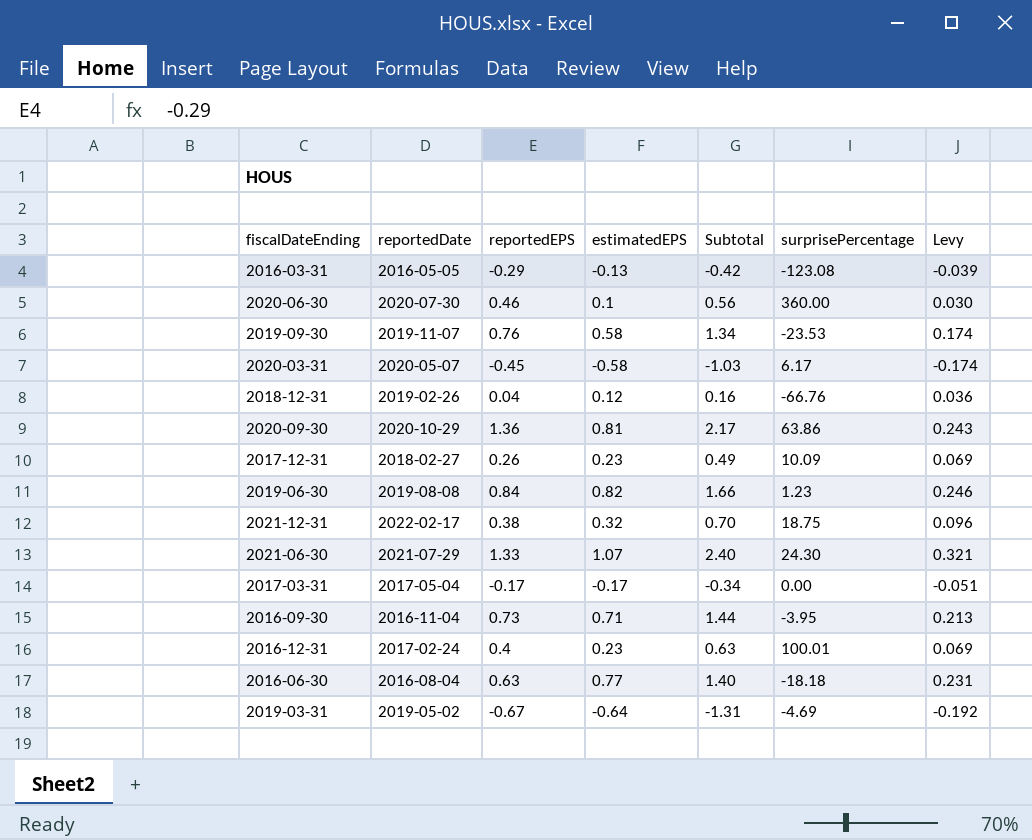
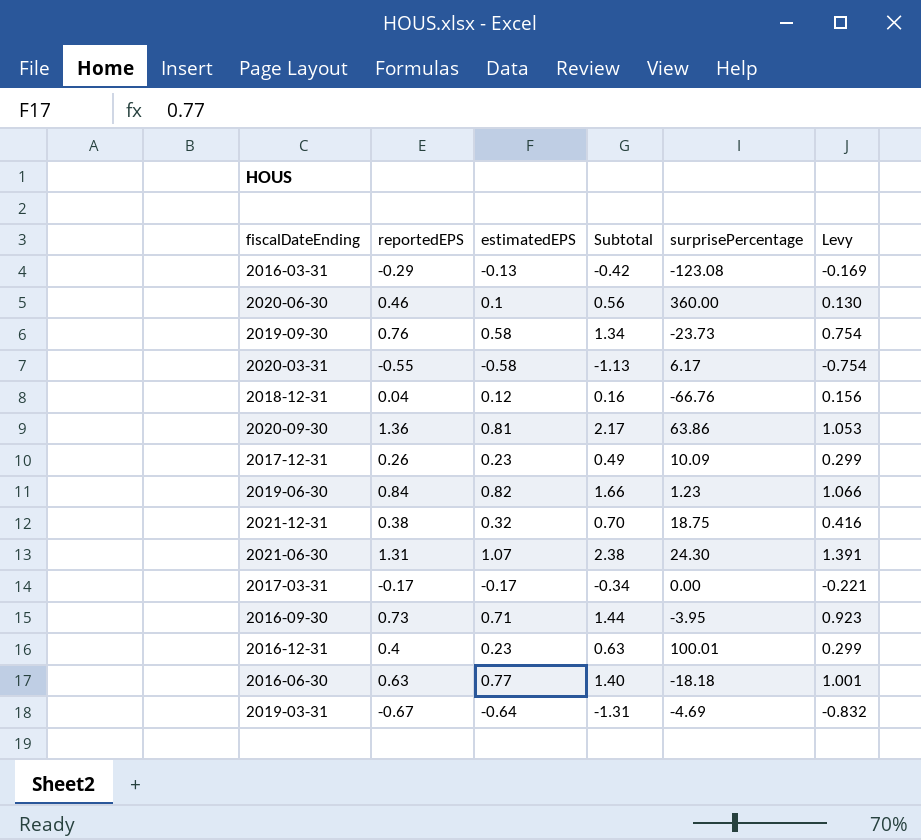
column reportedDate | position: 2 -> none
column Levy | formula: [estimatedEPS] * 0.3 -> [estimatedEPS] * 1.3
2019-09-30 | surprisePercentage: -23.53 -> -23.73
2020-03-31 | reportedEPS: -0.45 -> -0.55
2020-03-31 | Subtotal: -1.03 -> -1.13
2021-06-30 | reportedEPS: 1.33 -> 1.31
2021-06-30 | Subtotal: 2.40 -> 2.38

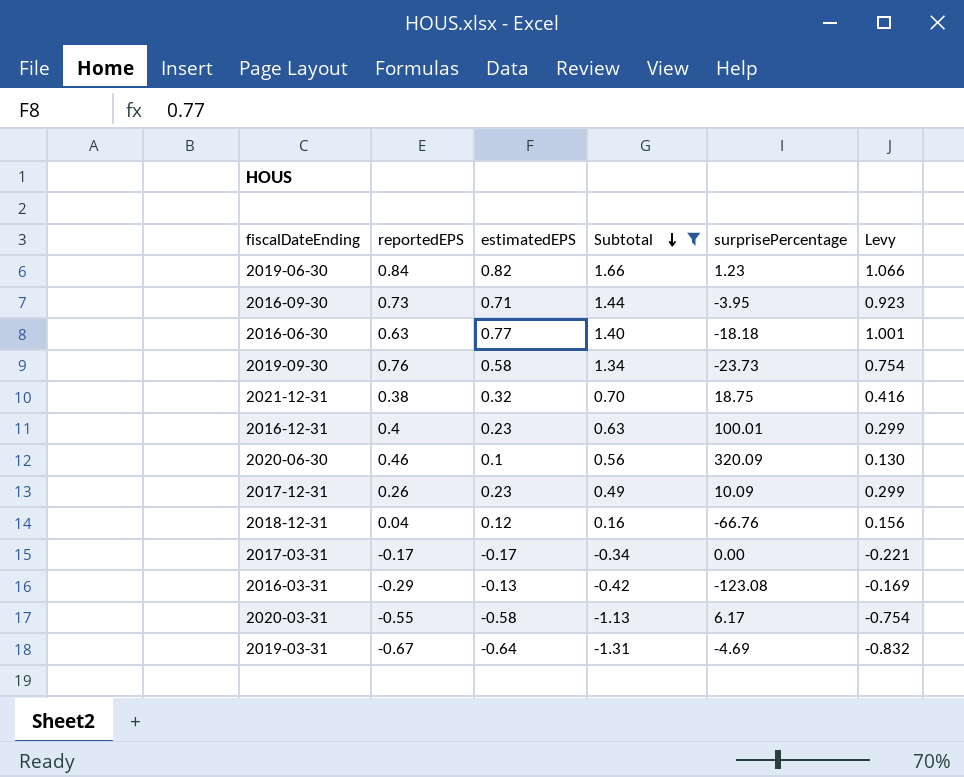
filter: none -> Subtotal <= 1.66
row order: none -> Subtotal descending
2020-06-30 | surprisePercentage: 360.00 -> 320.09

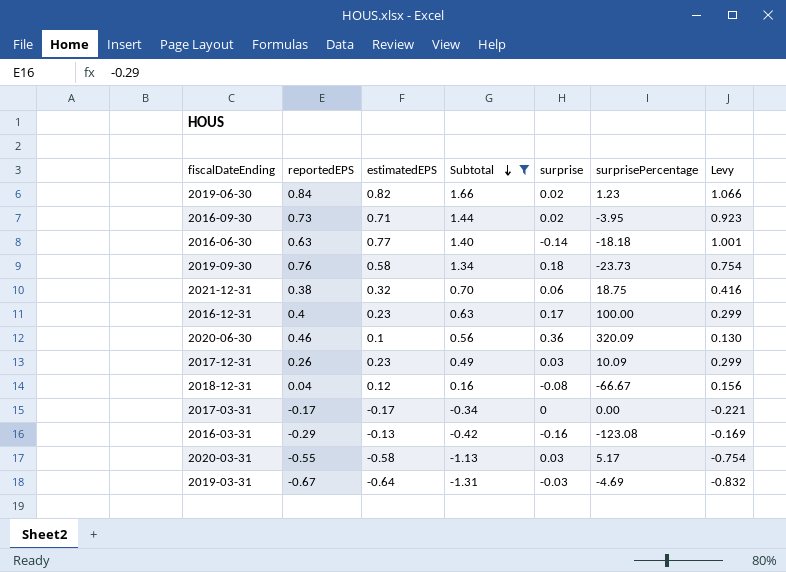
column surprise | formula: none -> [reportedEPS] - [estimatedEPS]
2016-12-31 | surprisePercentage: 100.01 -> 100.00
2018-12-31 | surprisePercentage: -66.76 -> -66.67
2020-03-31 | surprisePercentage: 6.17 -> 5.17

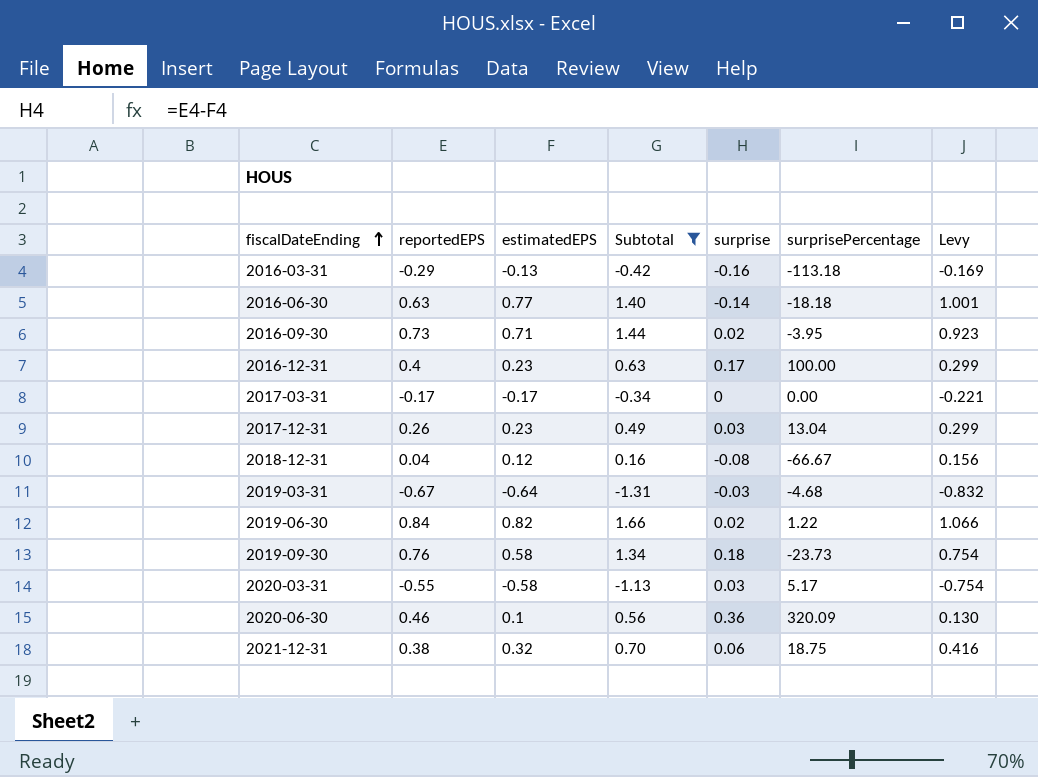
row order: Subtotal descending -> fiscalDateEnding ascending
2016-03-31 | surprisePercentage: -123.08 -> -113.18
2017-12-31 | surprisePercentage: 10.09 -> 13.04
2019-03-31 | surprisePercentage: -4.69 -> -4.68
2019-06-30 | surprisePercentage: 1.23 -> 1.22

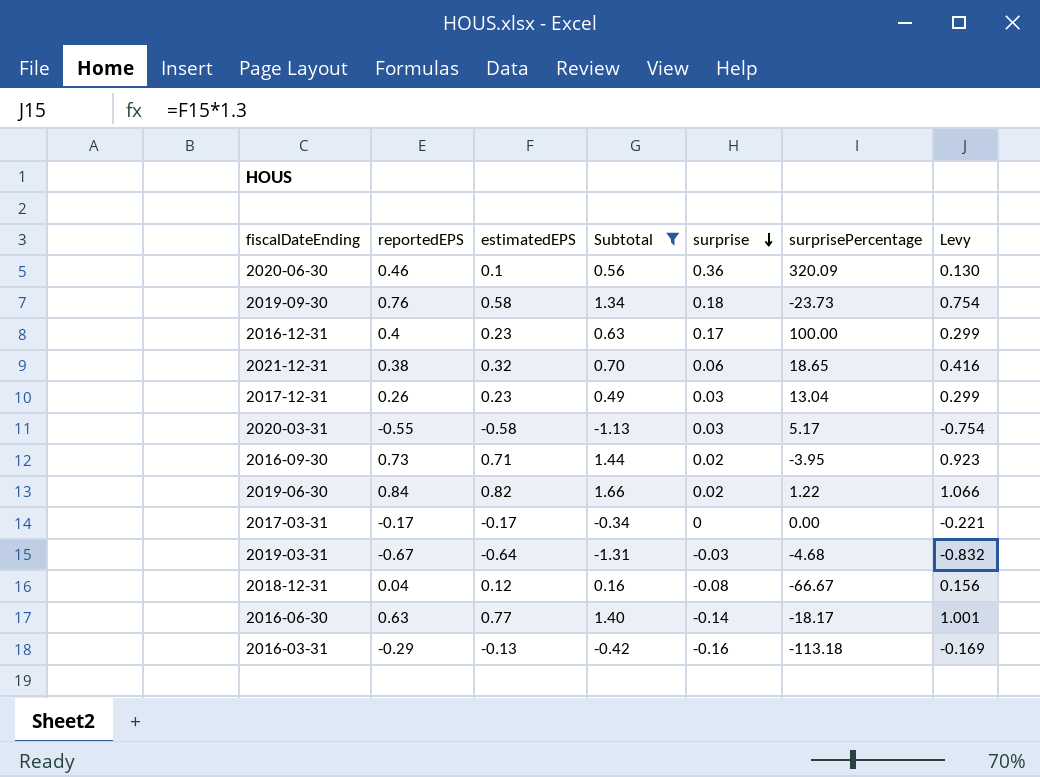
row order: fiscalDateEnding ascending -> surprise descending
2021-12-31 | surprisePercentage: 18.75 -> 18.65
2016-06-30 | surprisePercentage: -18.18 -> -18.17

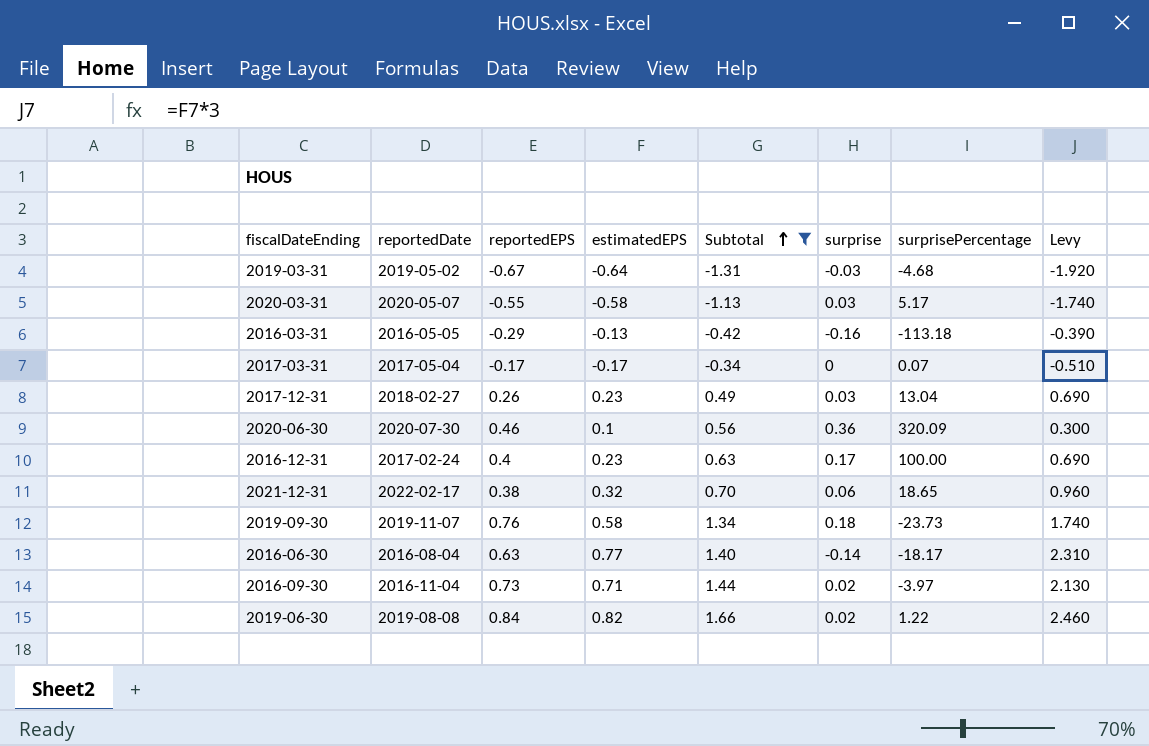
row order: surprise descending -> Subtotal ascending
column reportedDate | position: none -> 2
column Levy | formula: [estimatedEPS] * 1.3 -> [estimatedEPS] * 3
row 2018-12-31: 0.04 | 0.12 | 0.16 | -0.08 | -66.67 | 0.156 -> none
2017-03-31 | surprisePercentage: 0.00 -> 0.07
2016-09-30 | surprisePercentage: -3.95 -> -3.97

